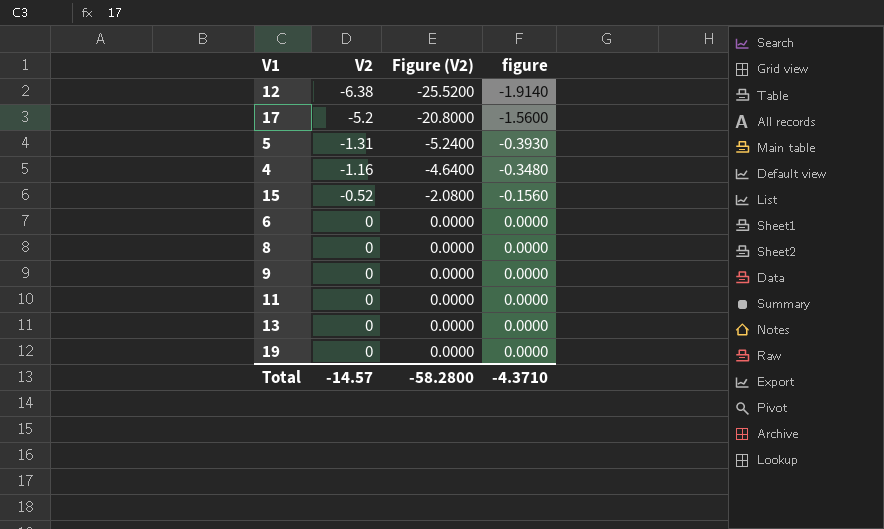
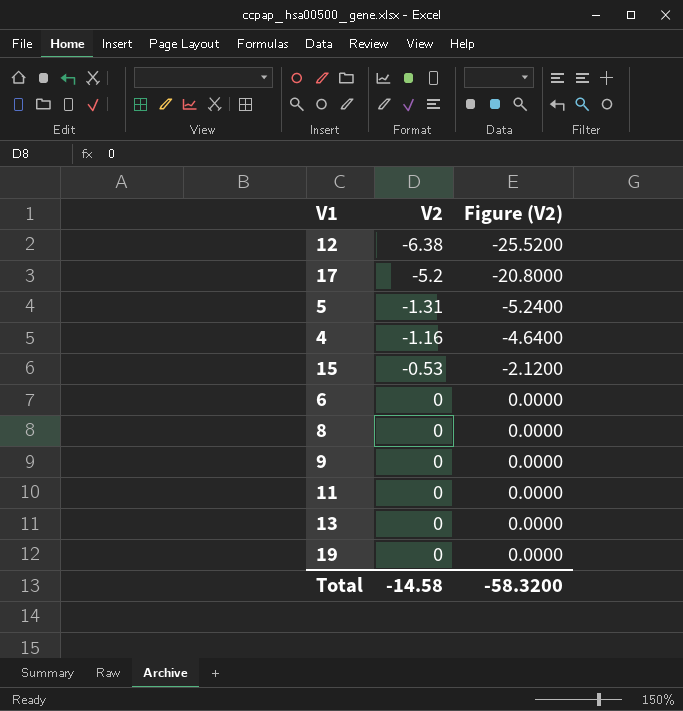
column figure | formula: [V2] * 0.3 -> none
15 | V2: -0.52 -> -0.53
15 | Figure (V2): -2.0800 -> -2.1200
Total | V2: -14.57 -> -14.58
Total | Figure (V2): -58.2800 -> -58.3200

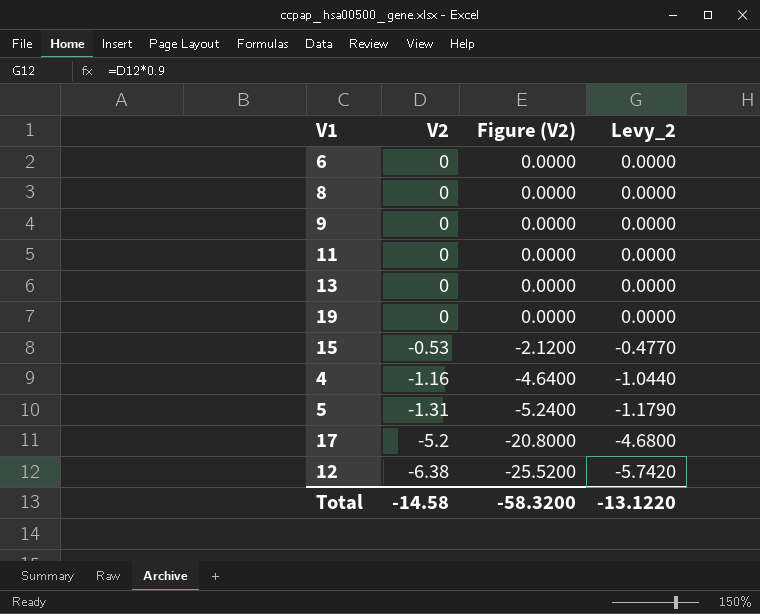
row order: V2 ascending -> V2 descending
column Levy_2 | formula: none -> [V2] * 0.9

